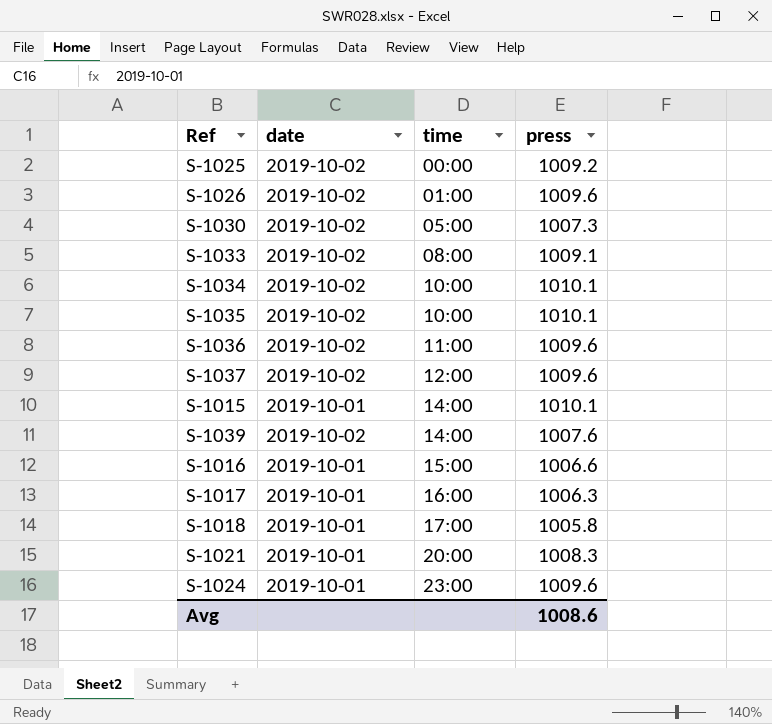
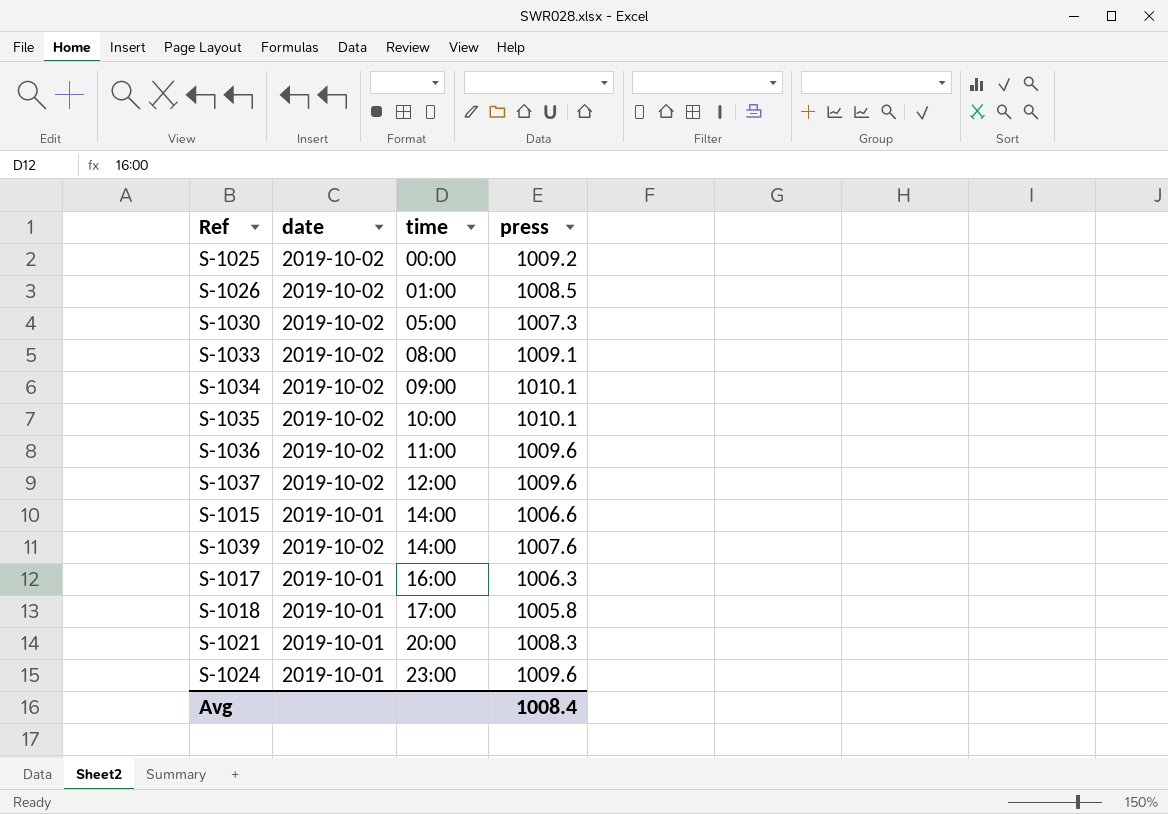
row S-1016: 2019-10-01 | 15:00 | 1006.6 -> none
S-1026 | press: 1009.6 -> 1008.5
S-1034 | time: 10:00 -> 09:00
S-1015 | press: 1010.1 -> 1006.6
Avg | press: 1008.6 -> 1008.4

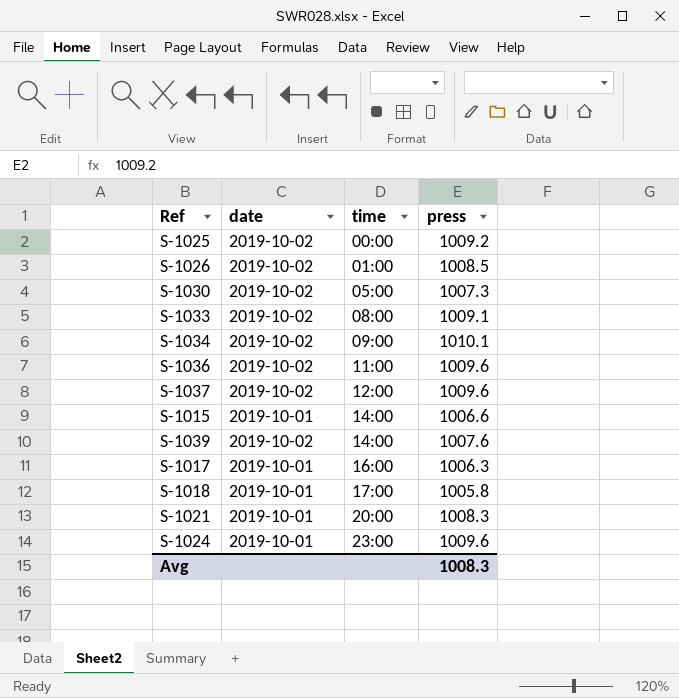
row S-1035: 2019-10-02 | 10:00 | 1010.1 -> none
Avg | press: 1008.4 -> 1008.3

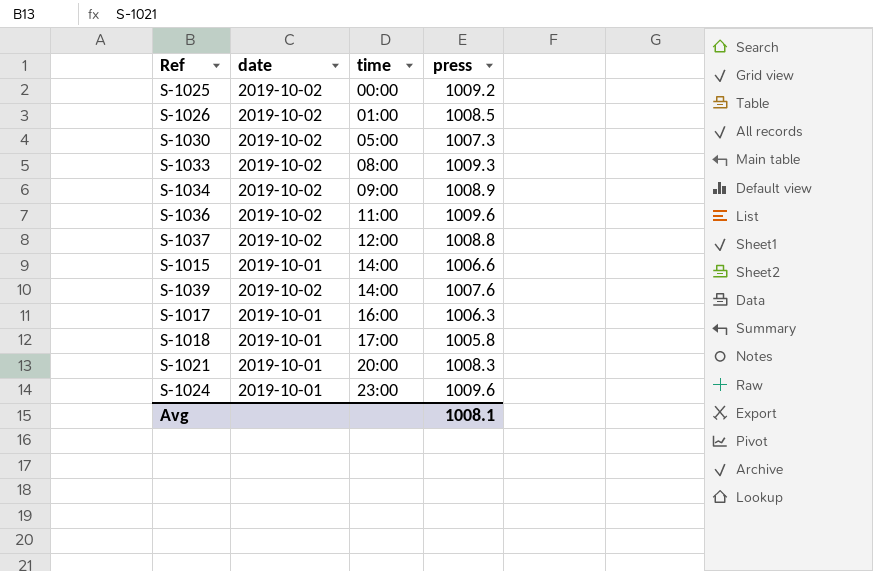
S-1033 | press: 1009.1 -> 1009.3
S-1034 | press: 1010.1 -> 1008.9
S-1037 | press: 1009.6 -> 1008.8
Avg | press: 1008.3 -> 1008.1

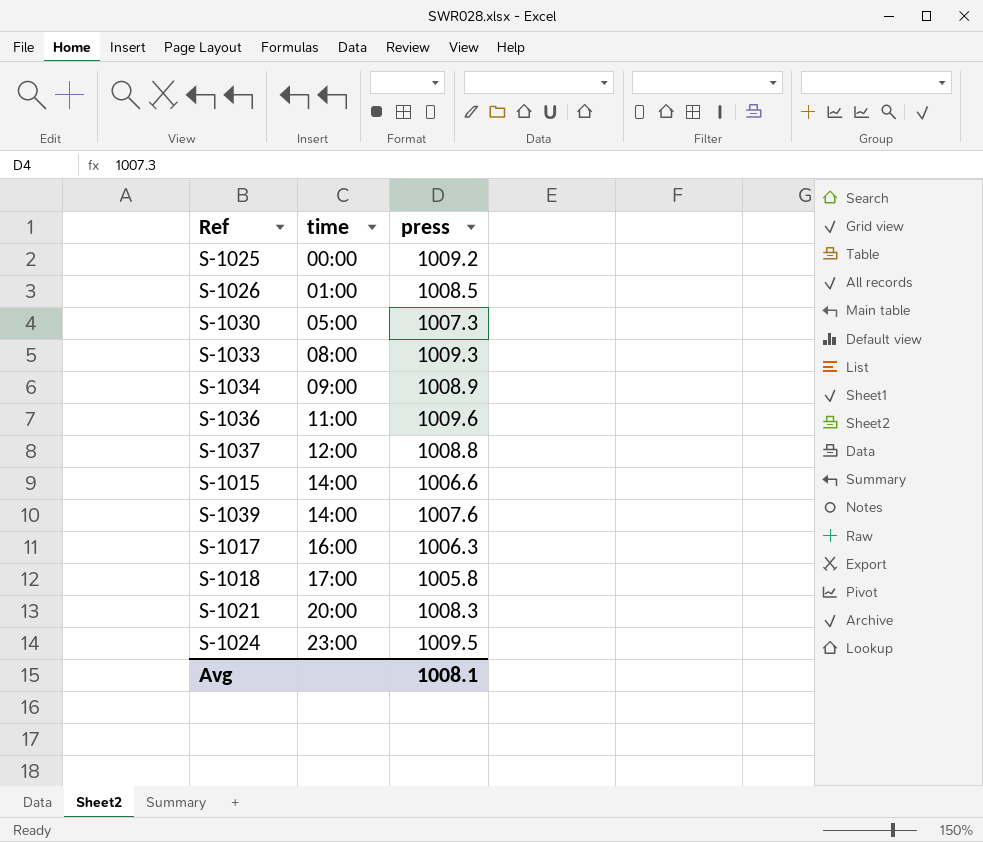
column date | position: 2 -> none
S-1024 | press: 1009.6 -> 1009.5

